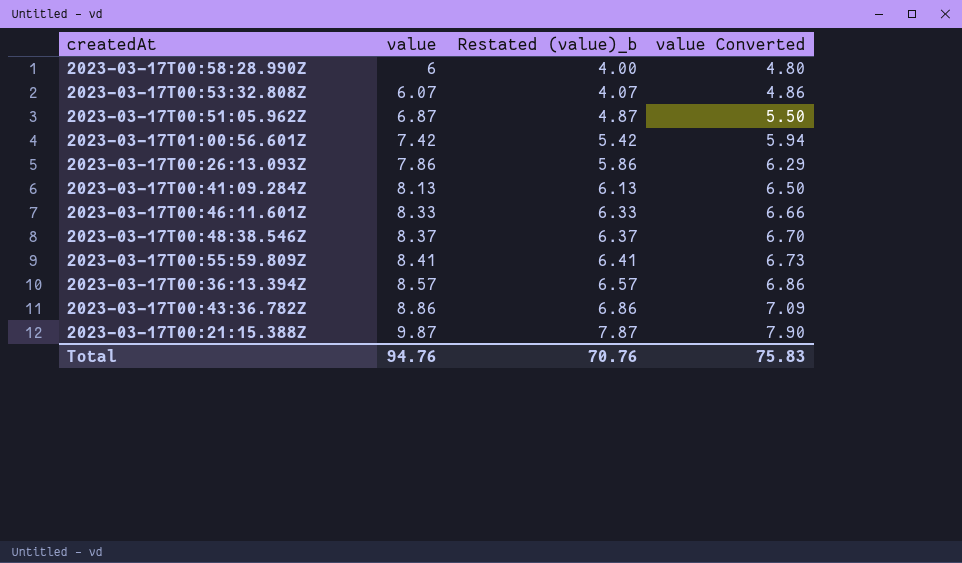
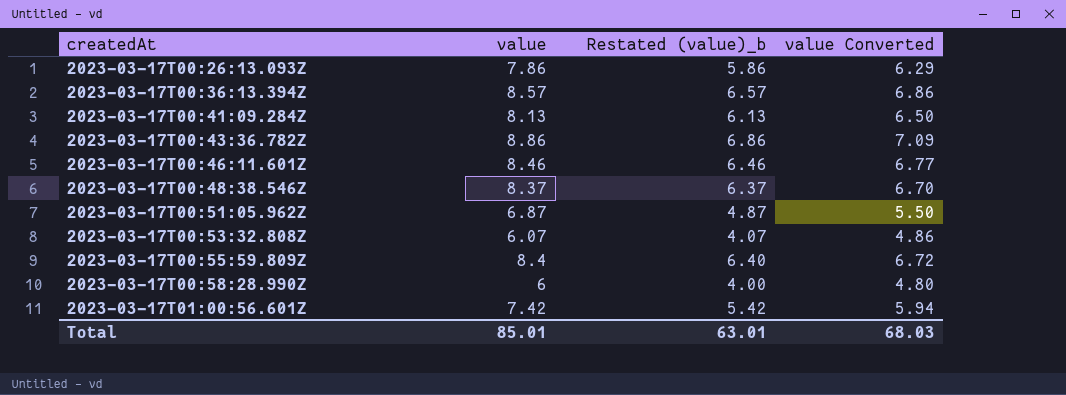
row order: value ascending -> createdAt ascending
row 2023-03-17T00:21:15.388Z: 9.87 | 7.87 | 7.90 -> none
2023-03-17T00:46:11.601Z | value: 8.33 -> 8.46
2023-03-17T00:46:11.601Z | Restated (value)_b: 6.33 -> 6.46
2023-03-17T00:46:11.601Z | value Converted: 6.66 -> 6.77
2023-03-17T00:55:59.809Z | value: 8.41 -> 8.4
2023-03-17T00:55:59.809Z | Restated (value)_b: 6.41 -> 6.40
2023-03-17T00:55:59.809Z | value Converted: 6.73 -> 6.72
Total | value: 94.76 -> 85.01
Total | Restated (value)_b: 70.76 -> 63.01
Total | value Converted: 75.83 -> 68.03

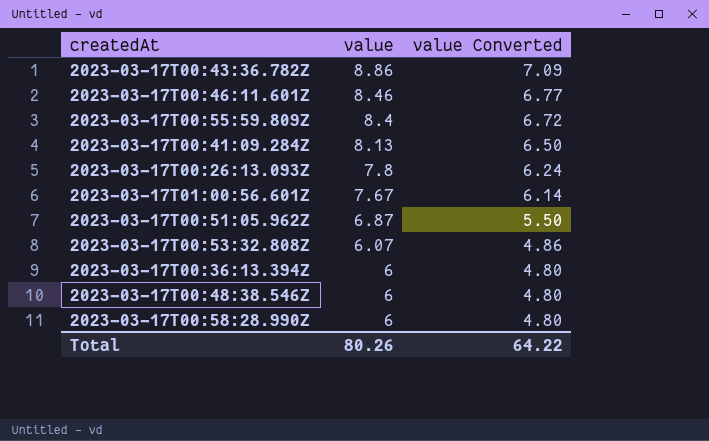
row order: createdAt ascending -> value descending
column Restated (value)_b | formula: [value] - 2 -> none
2023-03-17T00:26:13.093Z | value: 7.86 -> 7.8
2023-03-17T00:26:13.093Z | value Converted: 6.29 -> 6.24
2023-03-17T01:00:56.601Z | value: 7.42 -> 7.67
2023-03-17T01:00:56.601Z | value Converted: 5.94 -> 6.14
2023-03-17T00:36:13.394Z | value: 8.57 -> 6
2023-03-17T00:36:13.394Z | value Converted: 6.86 -> 4.80
2023-03-17T00:48:38.546Z | value: 8.37 -> 6
2023-03-17T00:48:38.546Z | value Converted: 6.70 -> 4.80
Total | value: 85.01 -> 80.26
Total | value Converted: 68.03 -> 64.22

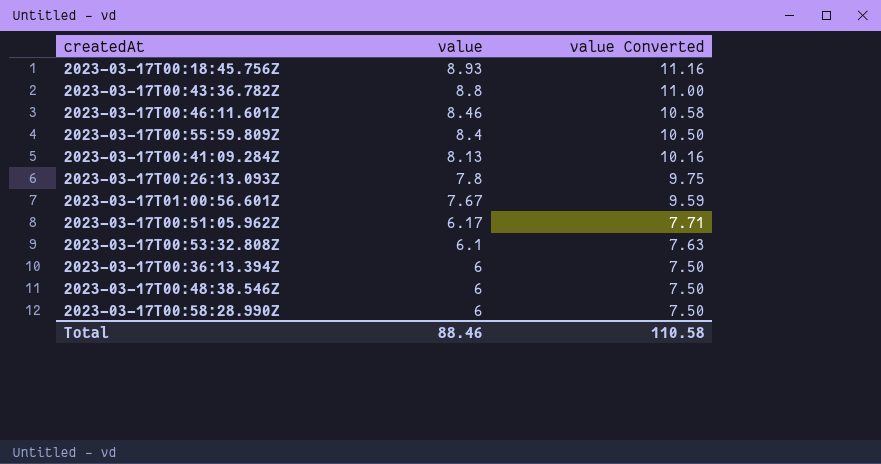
column value Converted | formula: [value] * 0.8 -> [value] * 1.25
row 2023-03-17T00:18:45.756Z: none -> 8.93 | 11.16
2023-03-17T00:43:36.782Z | value: 8.86 -> 8.8
2023-03-17T00:51:05.962Z | value: 6.87 -> 6.17
2023-03-17T00:53:32.808Z | value: 6.07 -> 6.1
Total | value: 80.26 -> 88.46
Total | value Converted: 64.22 -> 110.58

